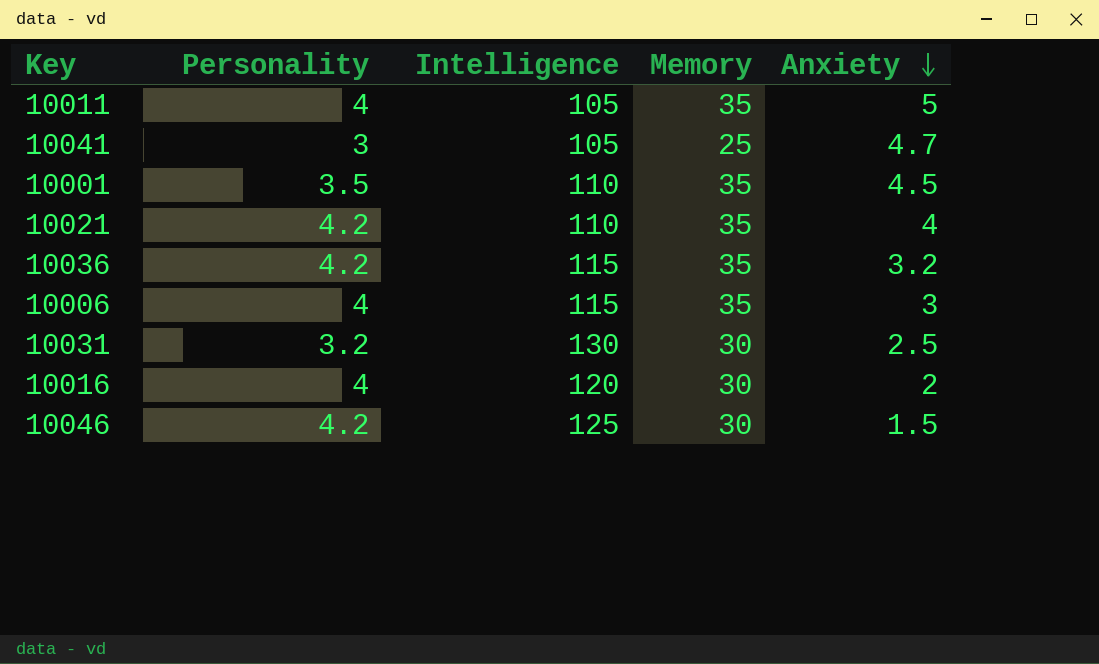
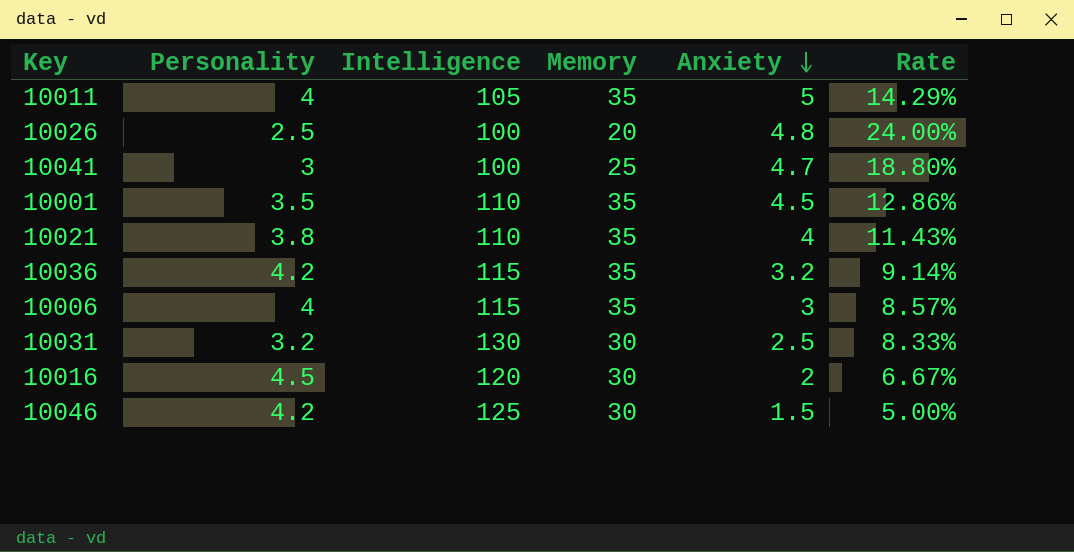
column Rate | formula: none -> [Anxiety] / [Memory]
row 10026: none -> 2.5 | 100 | 20 | 4.8 | 24.00%
10041 | Intelligence: 105 -> 100
10021 | Personality: 4.2 -> 3.8
10016 | Personality: 4 -> 4.5

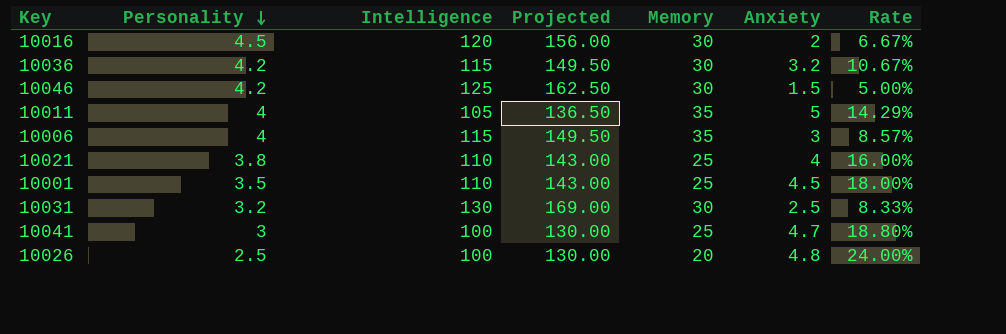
row order: Anxiety descending -> Personality descending
column Projected | formula: none -> [Intelligence] * 1.3
10036 | Memory: 35 -> 30
10036 | Rate: 9.14% -> 10.67%
10021 | Memory: 35 -> 25
10021 | Rate: 11.43% -> 16.00%
10001 | Memory: 35 -> 25
10001 | Rate: 12.86% -> 18.00%

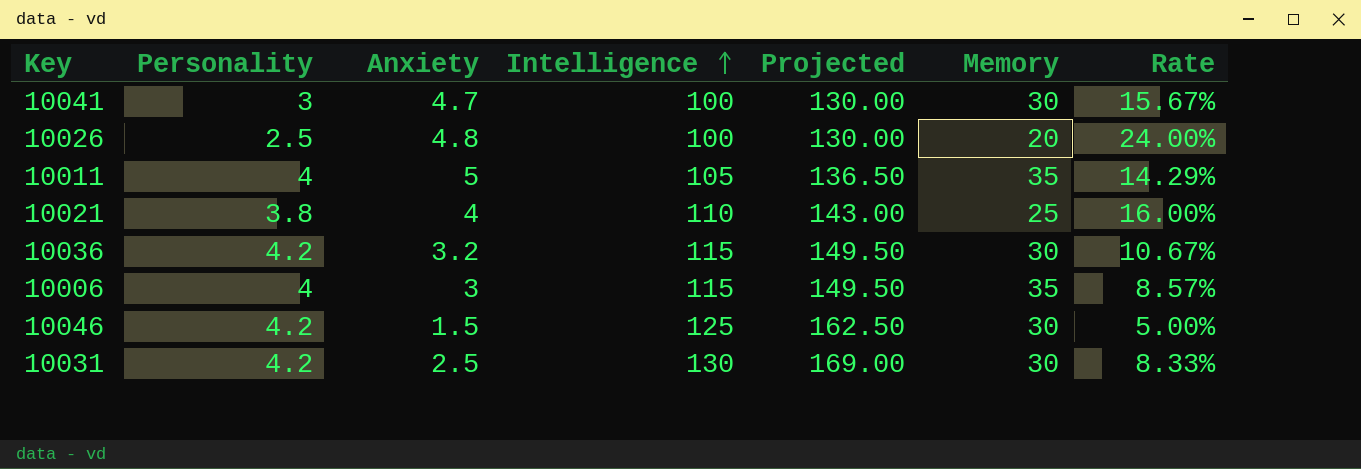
row order: Personality descending -> Intelligence ascending
column Anxiety | position: 6 -> 3
row 10016: 4.5 | 120 | 156.00 | 30 | 2 | 6.67% -> none
row 10001: 3.5 | 110 | 143.00 | 25 | 4.5 | 18.00% -> none
10041 | Memory: 25 -> 30
10041 | Rate: 18.80% -> 15.67%
10031 | Personality: 3.2 -> 4.2

